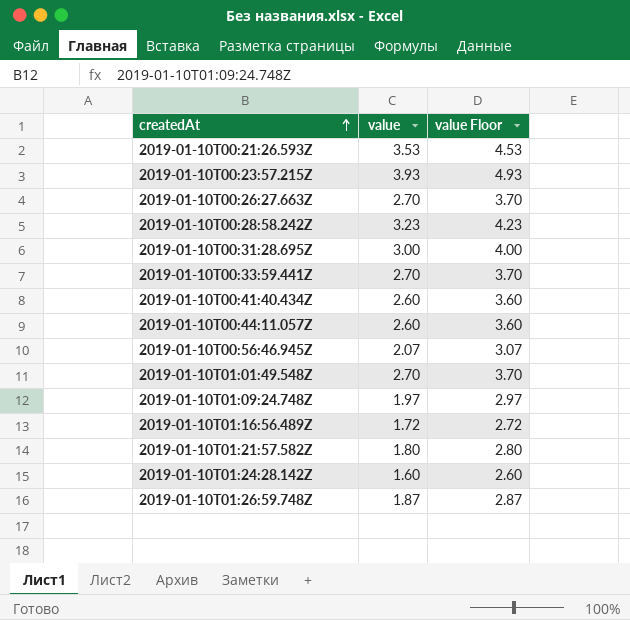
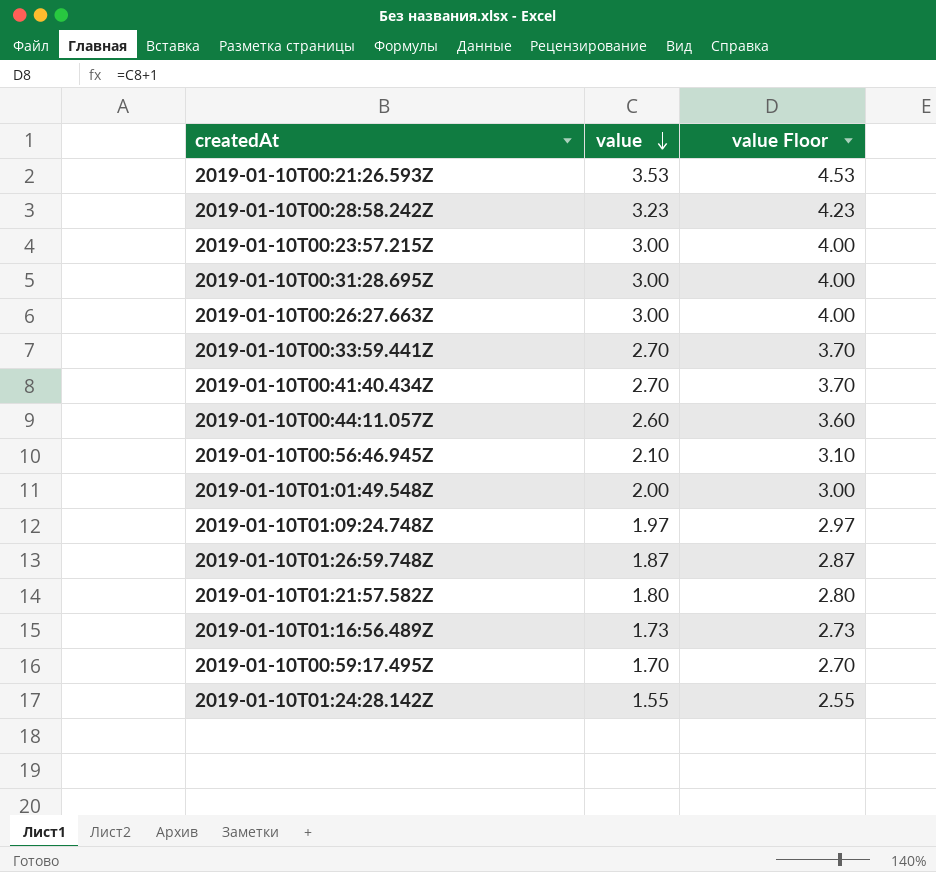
row order: createdAt ascending -> value descending
2019-01-10T00:23:57.215Z | value: 3.93 -> 3.00
2019-01-10T00:23:57.215Z | value Floor: 4.93 -> 4.00
2019-01-10T00:26:27.663Z | value: 2.70 -> 3.00
2019-01-10T00:26:27.663Z | value Floor: 3.70 -> 4.00
2019-01-10T00:41:40.434Z | value: 2.60 -> 2.70
2019-01-10T00:41:40.434Z | value Floor: 3.60 -> 3.70
2019-01-10T00:56:46.945Z | value: 2.07 -> 2.10
2019-01-10T00:56:46.945Z | value Floor: 3.07 -> 3.10
2019-01-10T01:01:49.548Z | value: 2.70 -> 2.00
2019-01-10T01:01:49.548Z | value Floor: 3.70 -> 3.00
2019-01-10T01:16:56.489Z | value: 1.72 -> 1.73
2019-01-10T01:16:56.489Z | value Floor: 2.72 -> 2.73
row 2019-01-10T00:59:17.495Z: none -> 1.70 | 2.70
2019-01-10T01:24:28.142Z | value: 1.60 -> 1.55
2019-01-10T01:24:28.142Z | value Floor: 2.60 -> 2.55

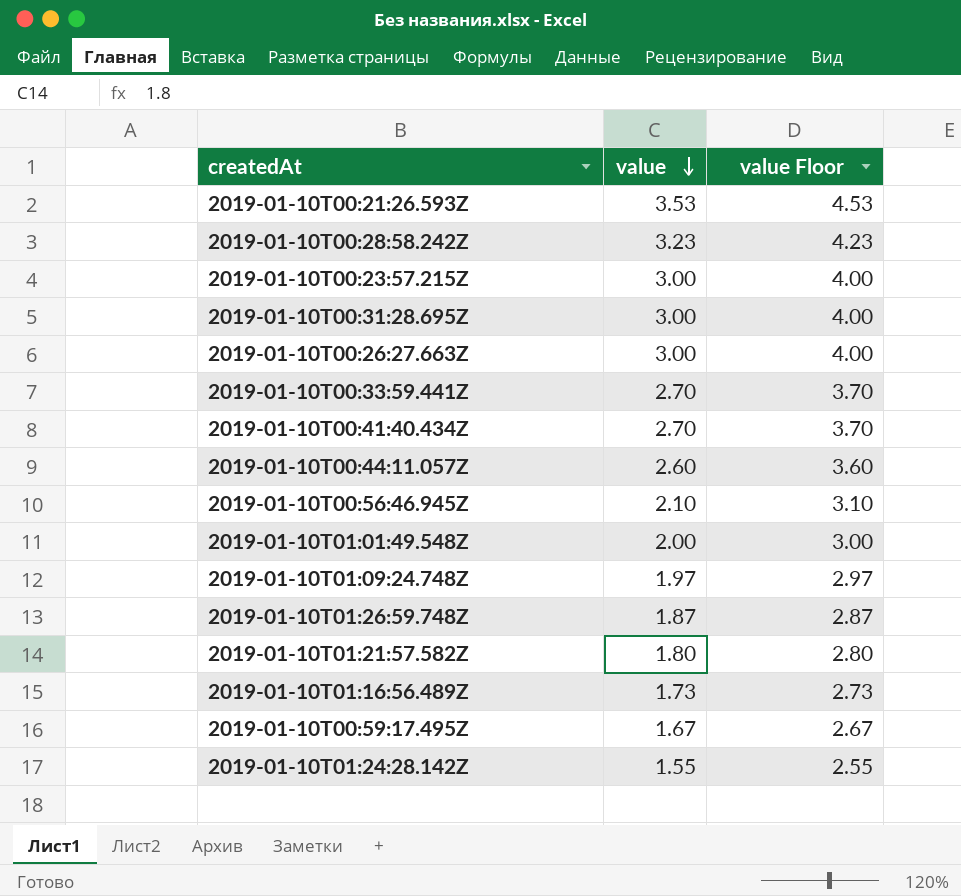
2019-01-10T00:59:17.495Z | value: 1.70 -> 1.67
2019-01-10T00:59:17.495Z | value Floor: 2.70 -> 2.67

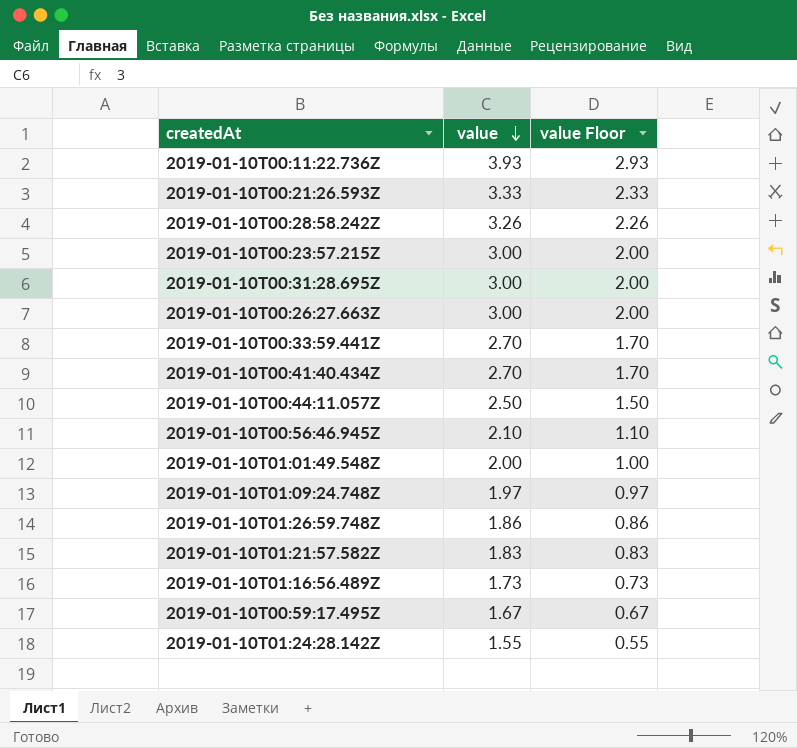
column value Floor | formula: [value] + 1 -> [value] - 1
row 2019-01-10T00:11:22.736Z: none -> 3.93 | 2.93
2019-01-10T00:21:26.593Z | value: 3.53 -> 3.33
2019-01-10T00:28:58.242Z | value: 3.23 -> 3.26
2019-01-10T00:44:11.057Z | value: 2.60 -> 2.50
2019-01-10T01:26:59.748Z | value: 1.87 -> 1.86
2019-01-10T01:21:57.582Z | value: 1.80 -> 1.83

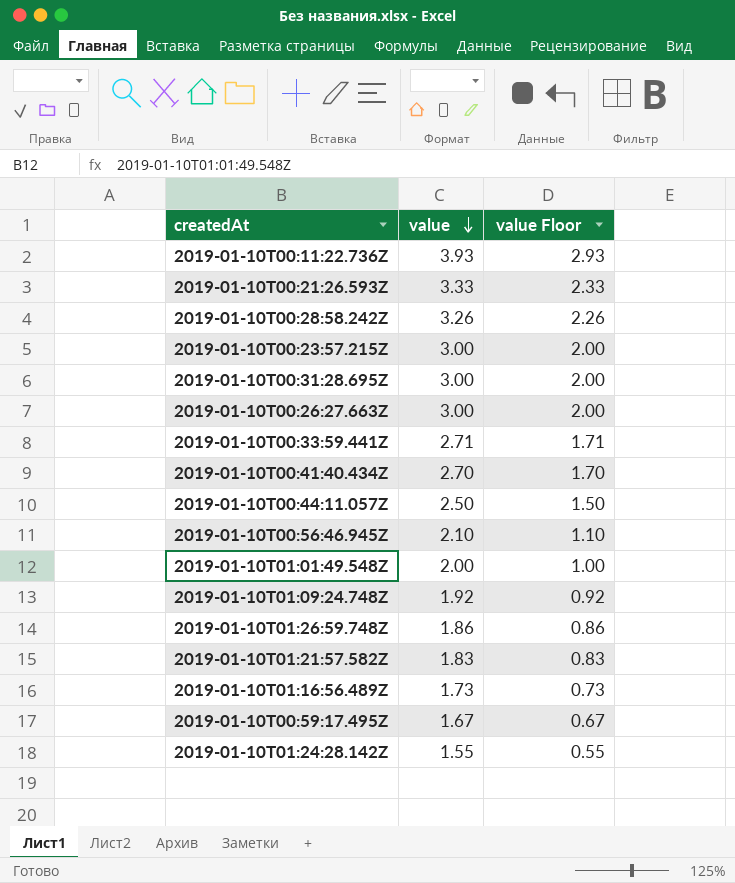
2019-01-10T00:33:59.441Z | value: 2.70 -> 2.71
2019-01-10T00:33:59.441Z | value Floor: 1.70 -> 1.71
2019-01-10T01:09:24.748Z | value: 1.97 -> 1.92
2019-01-10T01:09:24.748Z | value Floor: 0.97 -> 0.92

